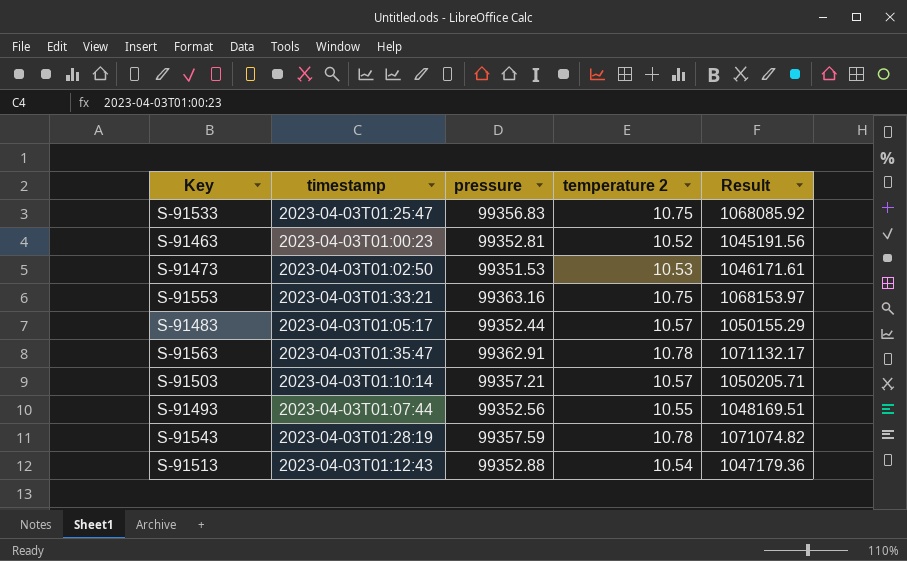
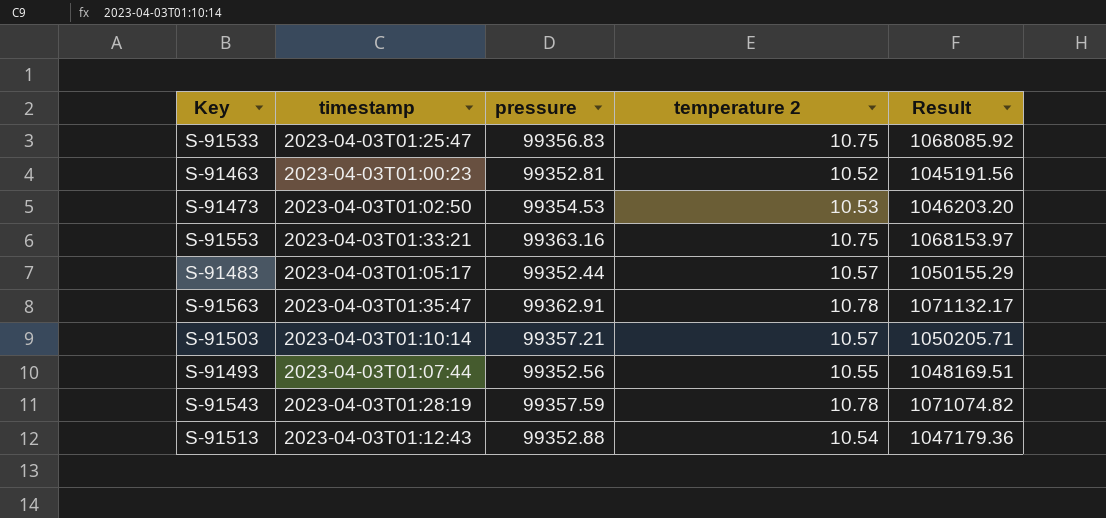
S-91473 | pressure: 99351.53 -> 99354.53
S-91473 | Result: 1046171.61 -> 1046203.20

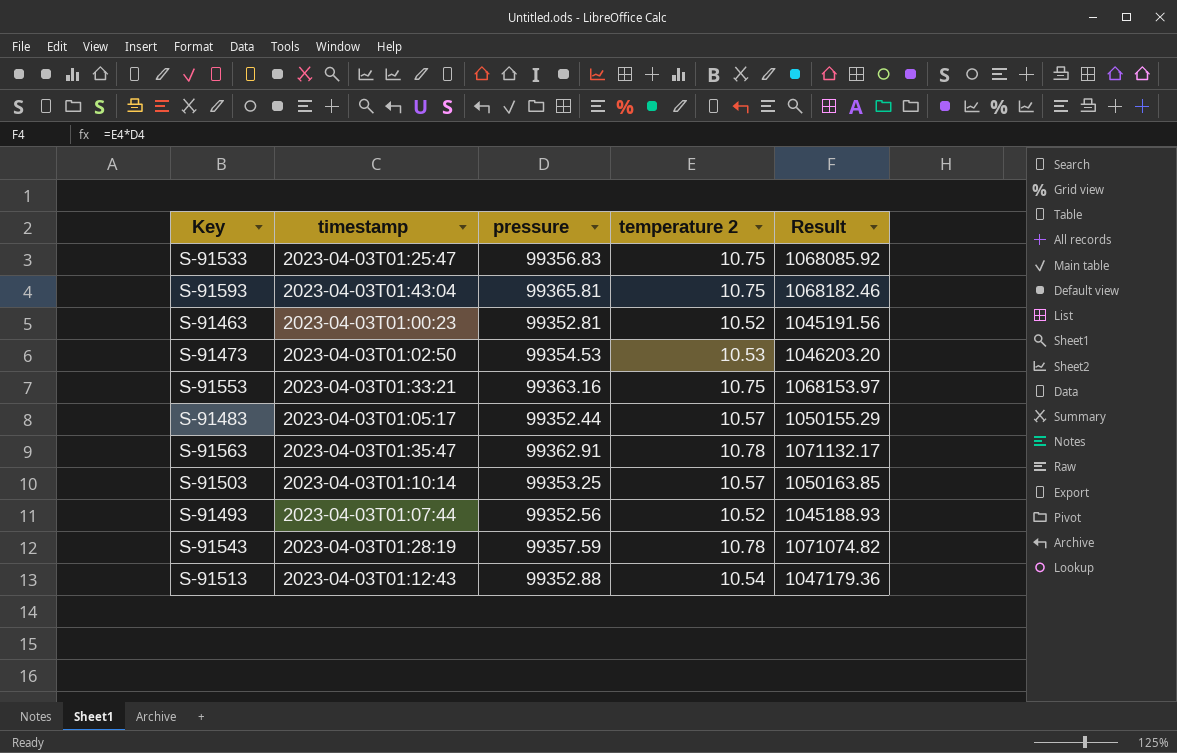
row S-91593: none -> 2023-04-03T01:43:04 | 99365.81 | 10.75 | 1068182.46
S-91503 | pressure: 99357.21 -> 99353.25
S-91503 | Result: 1050205.71 -> 1050163.85
S-91493 | temperature 2: 10.55 -> 10.52
S-91493 | Result: 1048169.51 -> 1045188.93

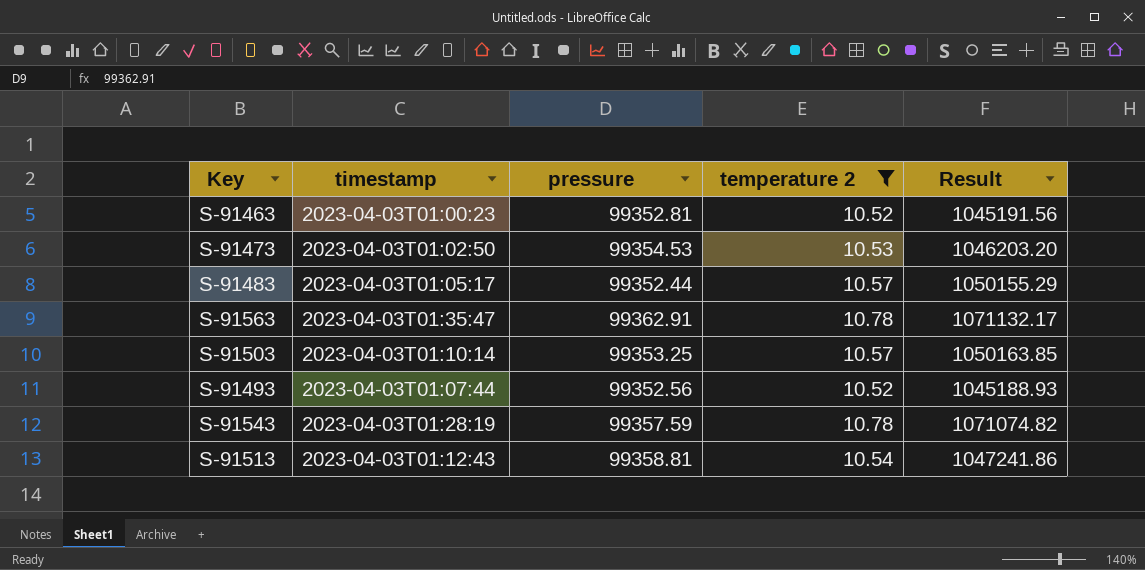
filter: none -> temperature 2 != 10.75
S-91513 | pressure: 99352.88 -> 99358.81
S-91513 | Result: 1047179.36 -> 1047241.86

